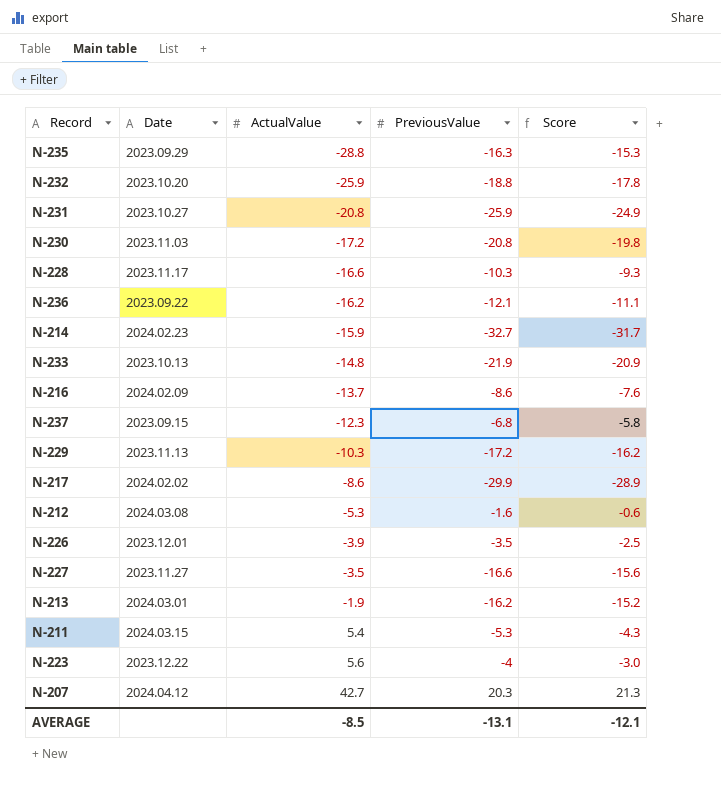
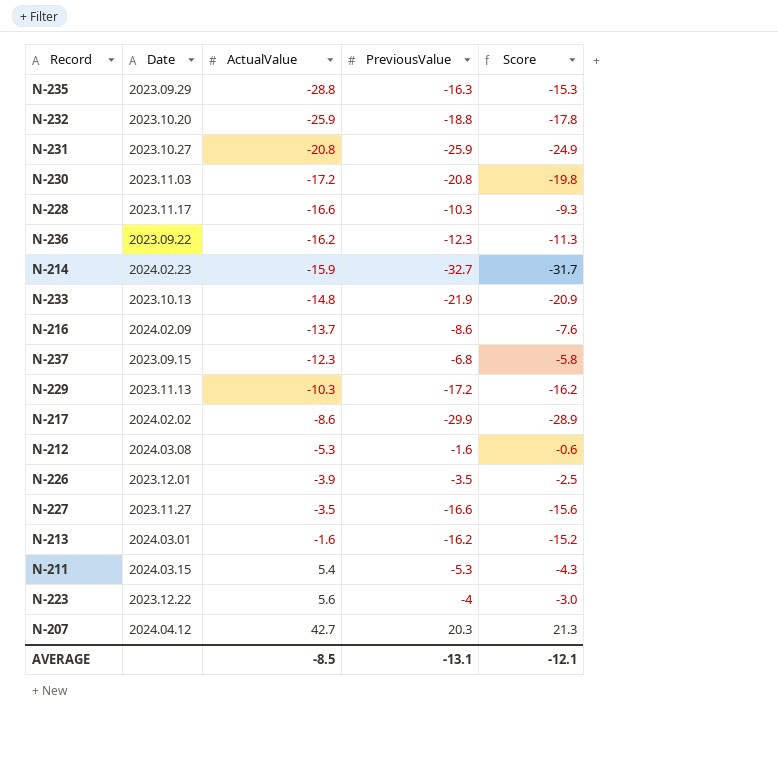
N-236 | PreviousValue: -12.1 -> -12.3
N-236 | Score: -11.1 -> -11.3
N-213 | ActualValue: -1.9 -> -1.6

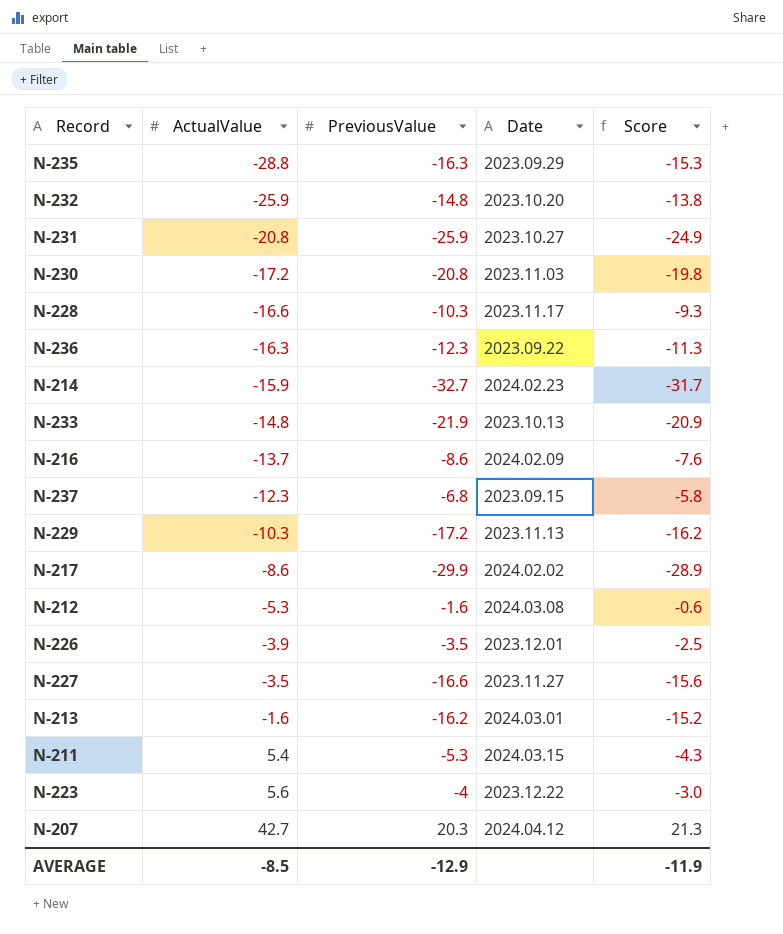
column Date | position: 2 -> 4
N-232 | PreviousValue: -18.8 -> -14.8
N-232 | Score: -17.8 -> -13.8
N-236 | ActualValue: -16.2 -> -16.3
AVERAGE | PreviousValue: -13.1 -> -12.9
AVERAGE | Score: -12.1 -> -11.9

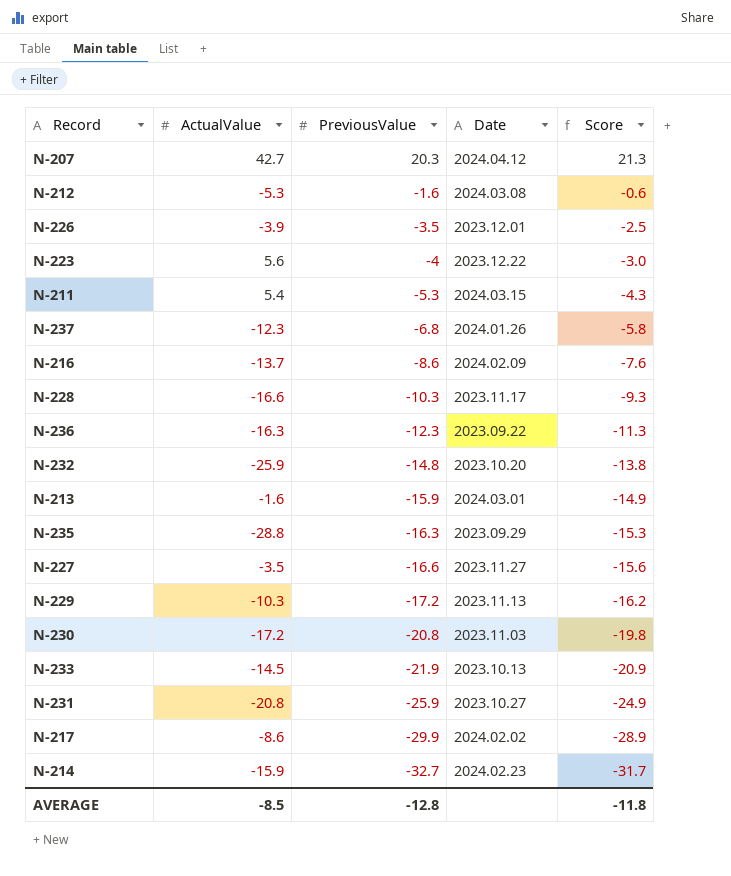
row order: ActualValue ascending -> PreviousValue descending
N-237 | Date: 2023.09.15 -> 2024.01.26
N-213 | PreviousValue: -16.2 -> -15.9
N-213 | Score: -15.2 -> -14.9
N-233 | ActualValue: -14.8 -> -14.5
AVERAGE | PreviousValue: -12.9 -> -12.8
AVERAGE | Score: -11.9 -> -11.8

